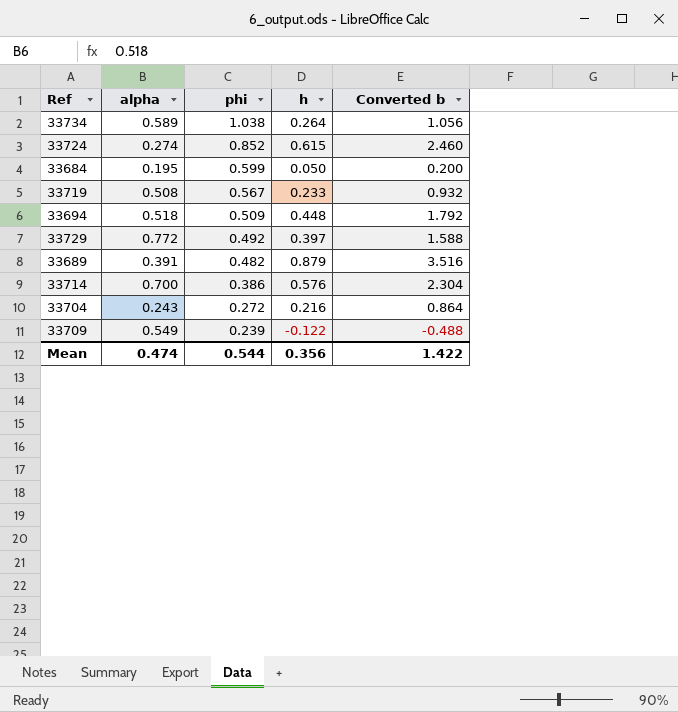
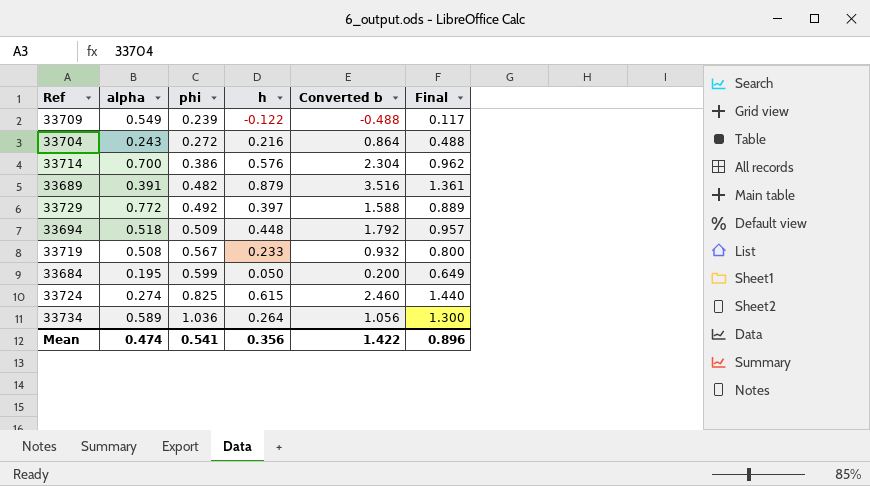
row order: phi descending -> phi ascending
column Final | formula: none -> [phi] + [h]
33724 | phi: 0.852 -> 0.825
33734 | phi: 1.038 -> 1.036
Mean | phi: 0.544 -> 0.541

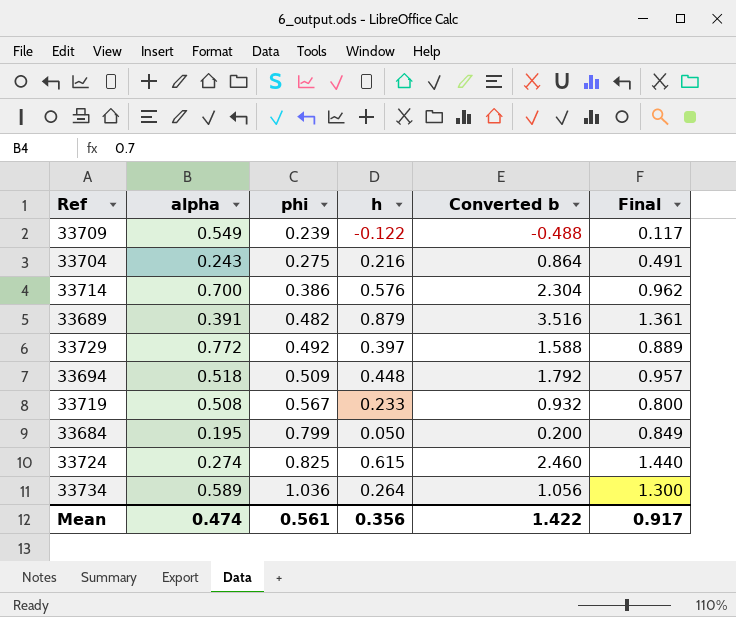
33704 | phi: 0.272 -> 0.275
33704 | Final: 0.488 -> 0.491
33684 | phi: 0.599 -> 0.799
33684 | Final: 0.649 -> 0.849
Mean | phi: 0.541 -> 0.561
Mean | Final: 0.896 -> 0.917

